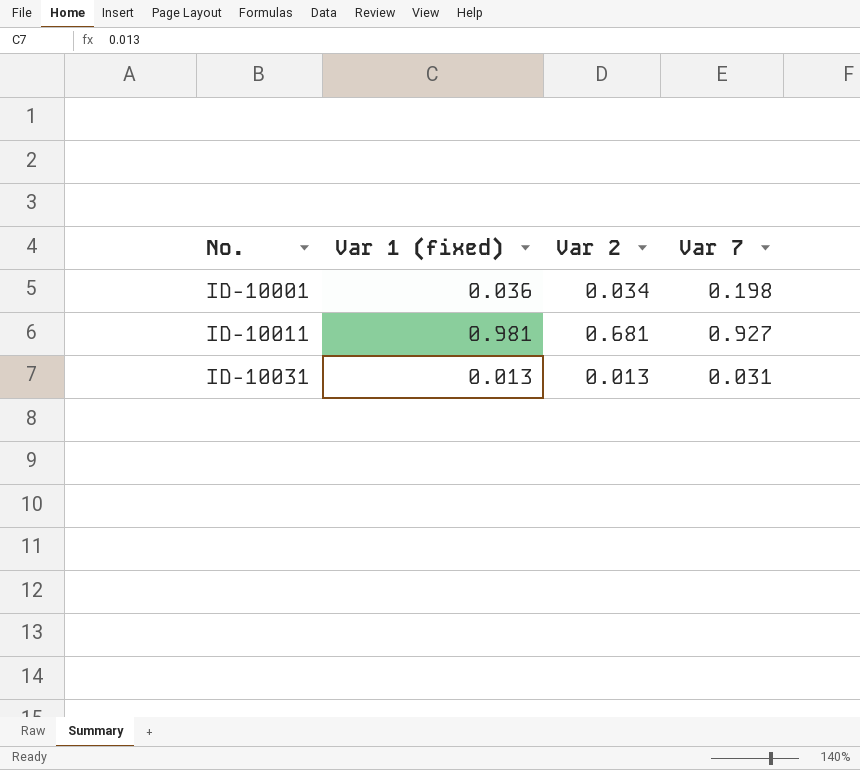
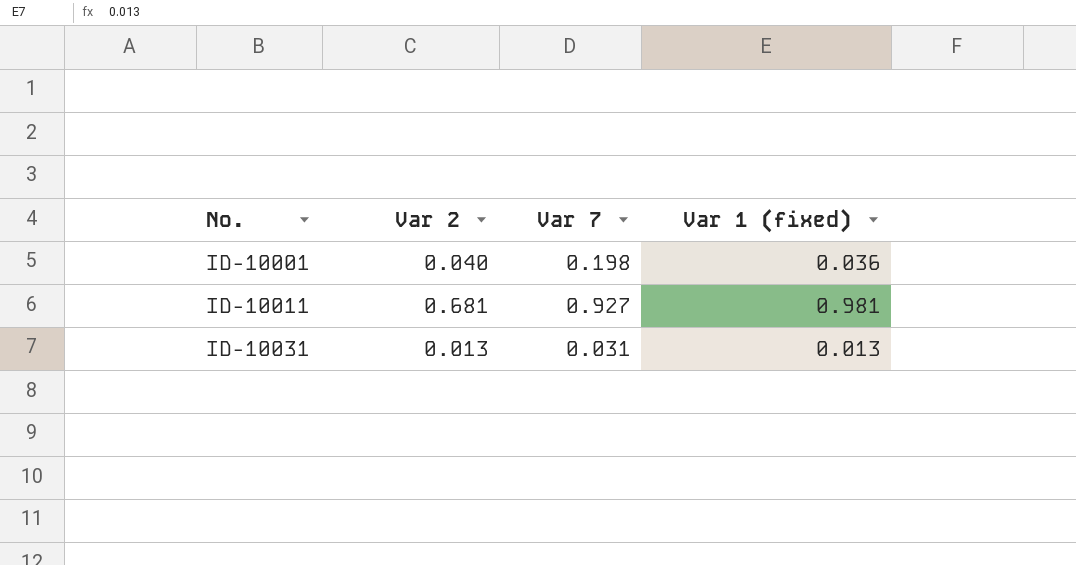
column Var 1 (fixed) | position: 2 -> 4
ID-10001 | Var 2: 0.034 -> 0.040

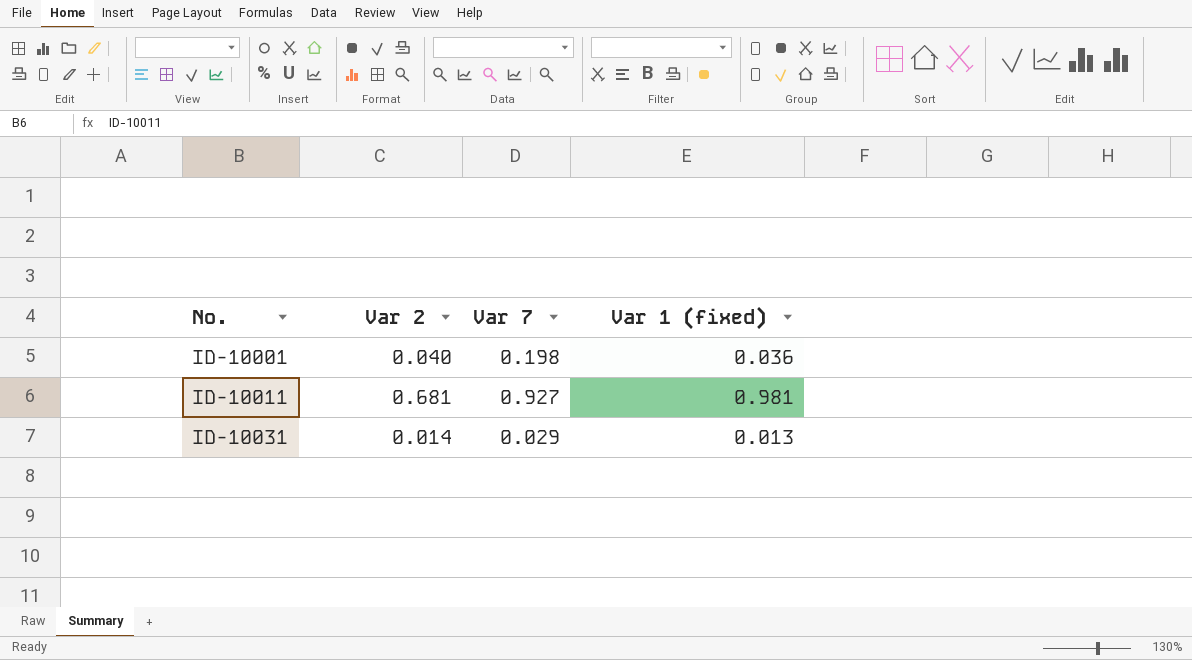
ID-10031 | Var 2: 0.013 -> 0.014
ID-10031 | Var 7: 0.031 -> 0.029

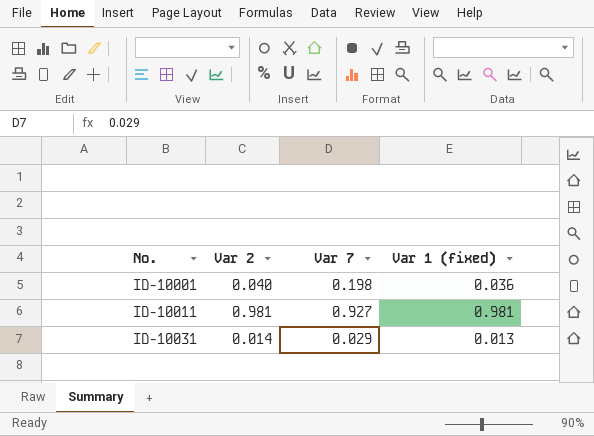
ID-10011 | Var 2: 0.681 -> 0.981

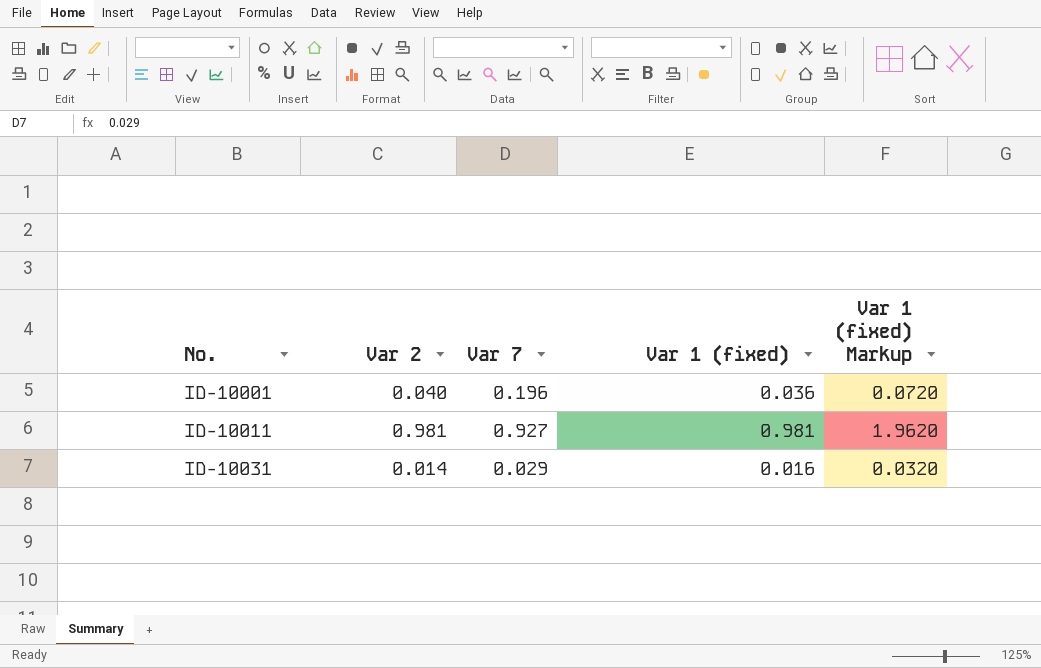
column Var 1 (fixed) Markup | formula: none -> [Var 1 (fixed)] * 2
ID-10001 | Var 7: 0.198 -> 0.196
ID-10031 | Var 1 (fixed): 0.013 -> 0.016

